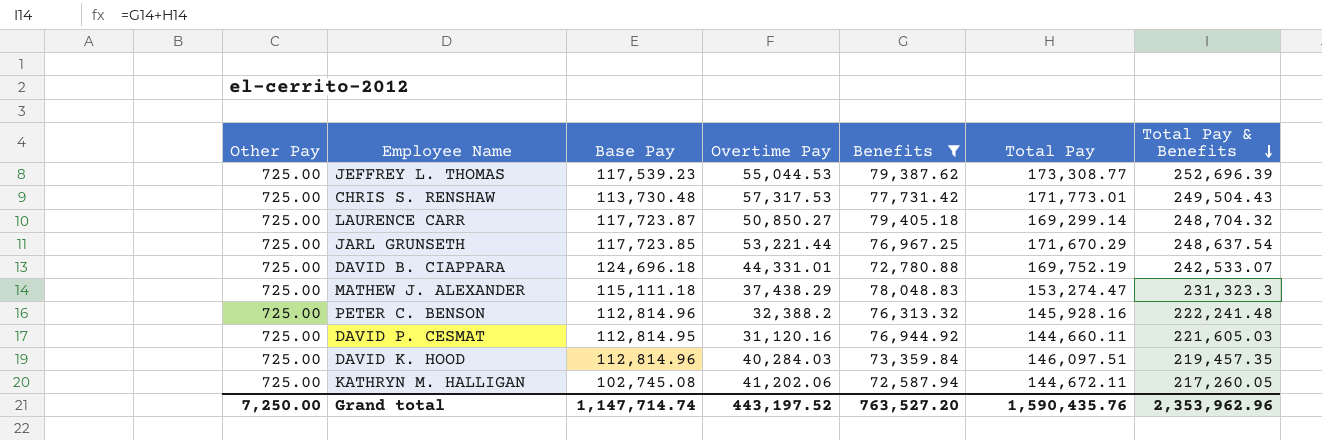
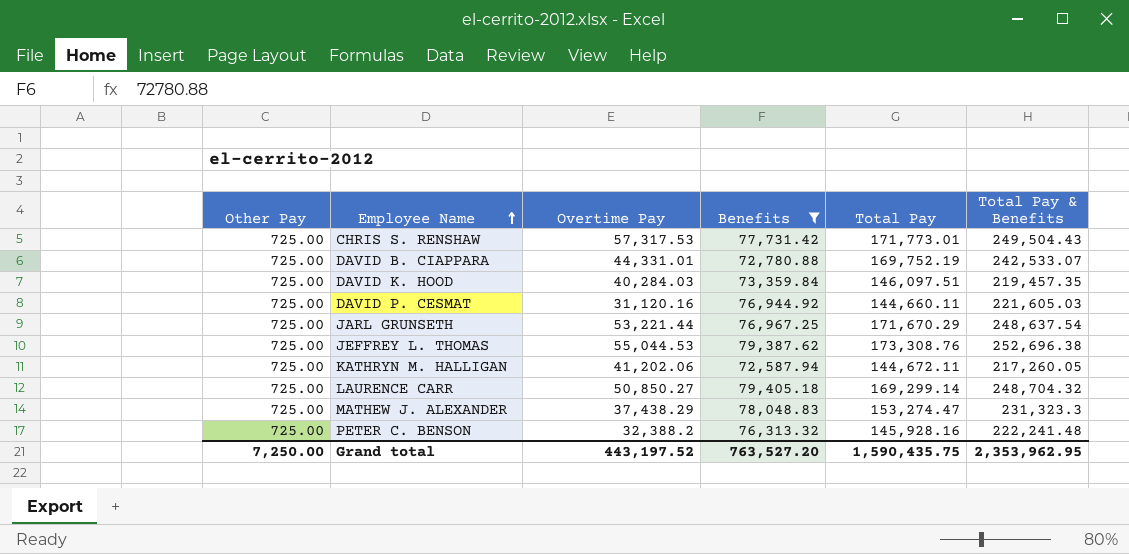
row order: Total Pay & Benefits descending -> Employee Name ascending
column Base Pay | position: 3 -> none
JEFFREY L. THOMAS | Total Pay: 173,308.77 -> 173,308.76
JEFFREY L. THOMAS | Total Pay & Benefits: 252,696.39 -> 252,696.38
Grand total | Total Pay: 1,590,435.76 -> 1,590,435.75
Grand total | Total Pay & Benefits: 2,353,962.96 -> 2,353,962.95

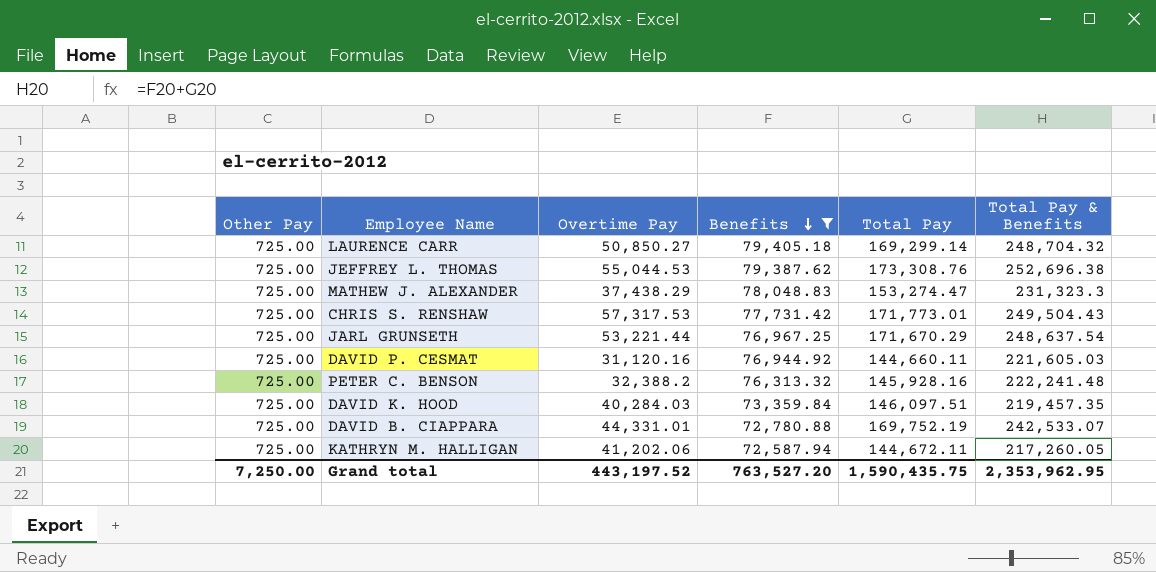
row order: Employee Name ascending -> Benefits descending

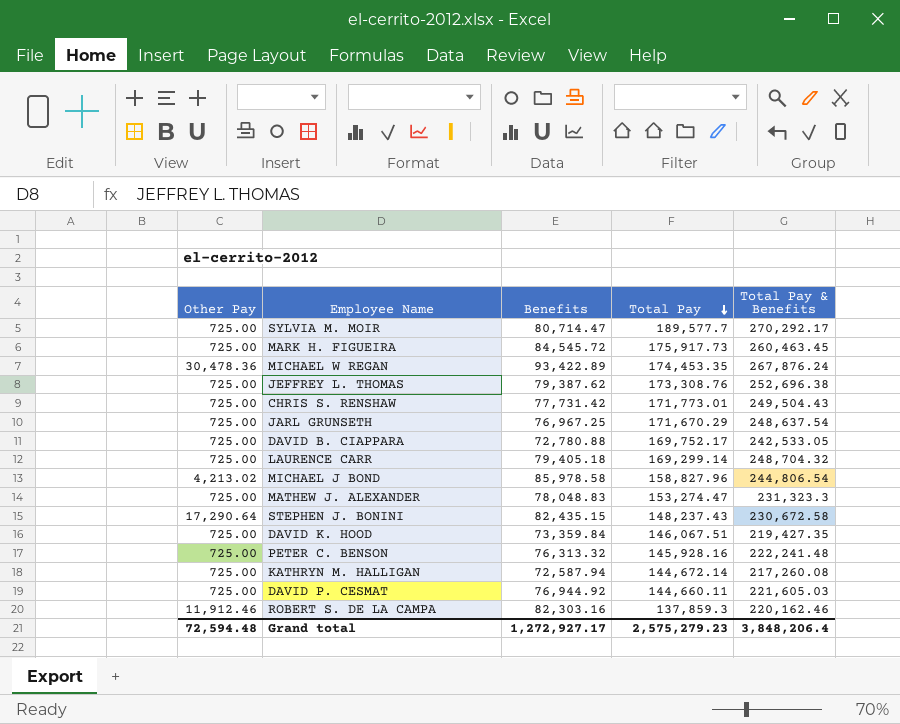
filter: Benefits <= 79,405.18 -> none
row order: Benefits descending -> Total Pay descending
column Overtime Pay | position: 3 -> none
DAVID B. CIAPPARA | Total Pay: 169,752.19 -> 169,752.17
DAVID B. CIAPPARA | Total Pay & Benefits: 242,533.07 -> 242,533.05
DAVID K. HOOD | Total Pay: 146,097.51 -> 146,067.51
DAVID K. HOOD | Total Pay & Benefits: 219,457.35 -> 219,427.35
KATHRYN M. HALLIGAN | Total Pay: 144,672.11 -> 144,672.14
KATHRYN M. HALLIGAN | Total Pay & Benefits: 217,260.05 -> 217,260.08
Grand total | Other Pay: 7,250.00 -> 72,594.48
Grand total | Benefits: 763,527.20 -> 1,272,927.17
Grand total | Total Pay: 1,590,435.75 -> 2,575,279.23
Grand total | Total Pay & Benefits: 2,353,962.95 -> 3,848,206.4

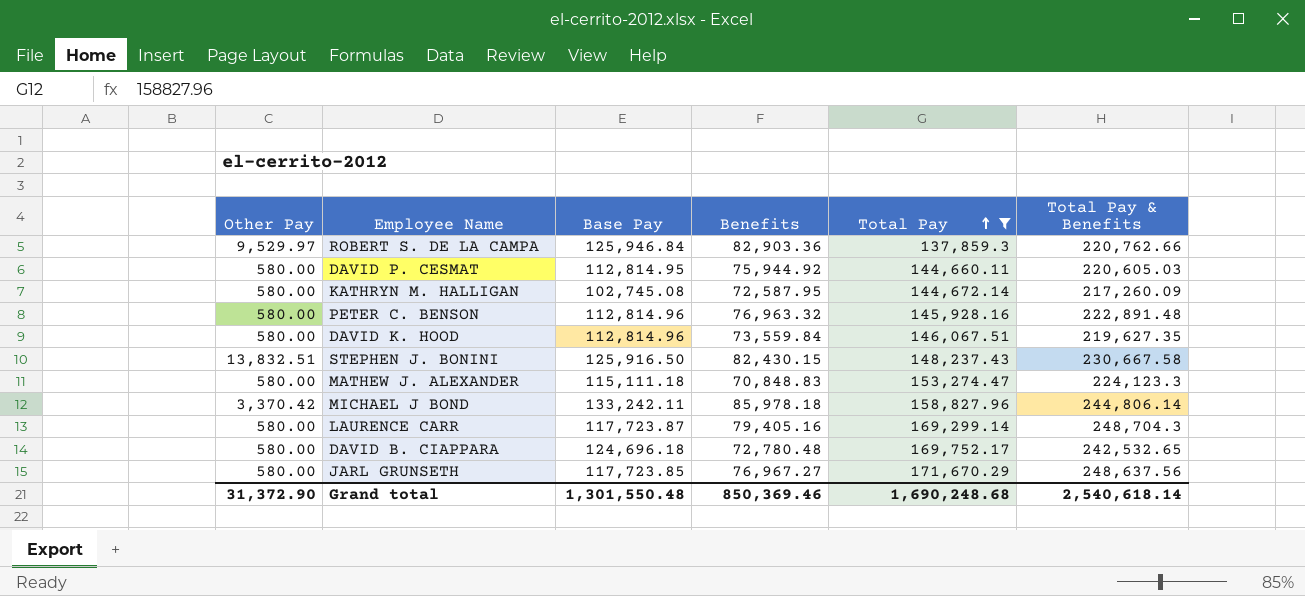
filter: none -> Total Pay <= 171,670.29
row order: Total Pay descending -> Total Pay ascending
column Base Pay | position: none -> 3
ROBERT S. DE LA CAMPA | Other Pay: 11,912.46 -> 9,529.97
ROBERT S. DE LA CAMPA | Benefits: 82,303.16 -> 82,903.36
ROBERT S. DE LA CAMPA | Total Pay & Benefits: 220,162.46 -> 220,762.66
DAVID P. CESMAT | Other Pay: 725.00 -> 580.00
DAVID P. CESMAT | Benefits: 76,944.92 -> 75,944.92
DAVID P. CESMAT | Total Pay & Benefits: 221,605.03 -> 220,605.03
KATHRYN M. HALLIGAN | Other Pay: 725.00 -> 580.00
KATHRYN M. HALLIGAN | Benefits: 72,587.94 -> 72,587.95
KATHRYN M. HALLIGAN | Total Pay & Benefits: 217,260.08 -> 217,260.09
PETER C. BENSON | Other Pay: 725.00 -> 580.00
PETER C. BENSON | Benefits: 76,313.32 -> 76,963.32
PETER C. BENSON | Total Pay & Benefits: 222,241.48 -> 222,891.48
DAVID K. HOOD | Other Pay: 725.00 -> 580.00
DAVID K. HOOD | Benefits: 73,359.84 -> 73,559.84
DAVID K. HOOD | Total Pay & Benefits: 219,427.35 -> 219,627.35
STEPHEN J. BONINI | Other Pay: 17,290.64 -> 13,832.51
STEPHEN J. BONINI | Benefits: 82,435.15 -> 82,430.15
STEPHEN J. BONINI | Total Pay & Benefits: 230,672.58 -> 230,667.58
MATHEW J. ALEXANDER | Other Pay: 725.00 -> 580.00
MATHEW J. ALEXANDER | Benefits: 78,048.83 -> 70,848.83
MATHEW J. ALEXANDER | Total Pay & Benefits: 231,323.3 -> 224,123.3
MICHAEL J BOND | Other Pay: 4,213.02 -> 3,370.42
MICHAEL J BOND | Benefits: 85,978.58 -> 85,978.18
MICHAEL J BOND | Total Pay & Benefits: 244,806.54 -> 244,806.14
LAURENCE CARR | Other Pay: 725.00 -> 580.00
LAURENCE CARR | Benefits: 79,405.18 -> 79,405.16
LAURENCE CARR | Total Pay & Benefits: 248,704.32 -> 248,704.3
DAVID B. CIAPPARA | Other Pay: 725.00 -> 580.00
DAVID B. CIAPPARA | Benefits: 72,780.88 -> 72,780.48
DAVID B. CIAPPARA | Total Pay & Benefits: 242,533.05 -> 242,532.65
JARL GRUNSETH | Other Pay: 725.00 -> 580.00
JARL GRUNSETH | Benefits: 76,967.25 -> 76,967.27
JARL GRUNSETH | Total Pay & Benefits: 248,637.54 -> 248,637.56
Grand total | Other Pay: 72,594.48 -> 31,372.90
Grand total | Benefits: 1,272,927.17 -> 850,369.46
Grand total | Total Pay: 2,575,279.23 -> 1,690,248.68
Grand total | Total Pay & Benefits: 3,848,206.4 -> 2,540,618.14

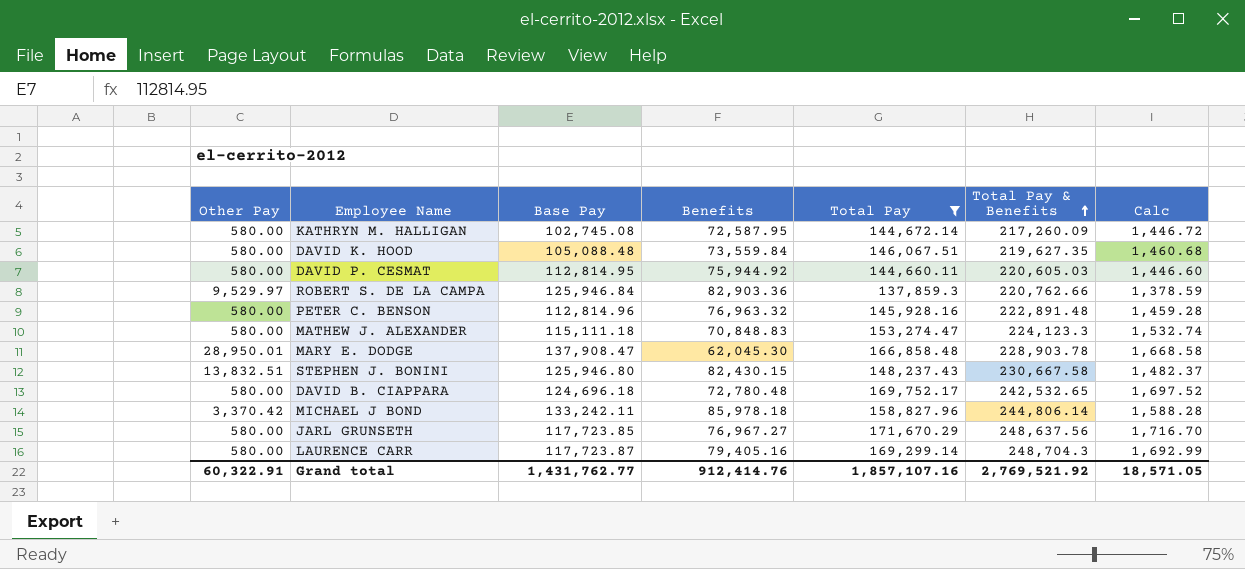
row order: Total Pay ascending -> Total Pay & Benefits ascending
column Calc | formula: none -> [Total Pay] * 0.01
DAVID K. HOOD | Base Pay: 112,814.96 -> 105,088.48
row MARY E. DODGE: none -> 28,950.01 | 137,908.47 | 62,045.30 | 166,858.48 | 228,903.78 | 1,668.58
STEPHEN J. BONINI | Base Pay: 125,916.50 -> 125,946.80
Grand total | Other Pay: 31,372.90 -> 60,322.91
Grand total | Base Pay: 1,301,550.48 -> 1,431,762.77
Grand total | Benefits: 850,369.46 -> 912,414.76
Grand total | Total Pay: 1,690,248.68 -> 1,857,107.16
Grand total | Total Pay & Benefits: 2,540,618.14 -> 2,769,521.92

